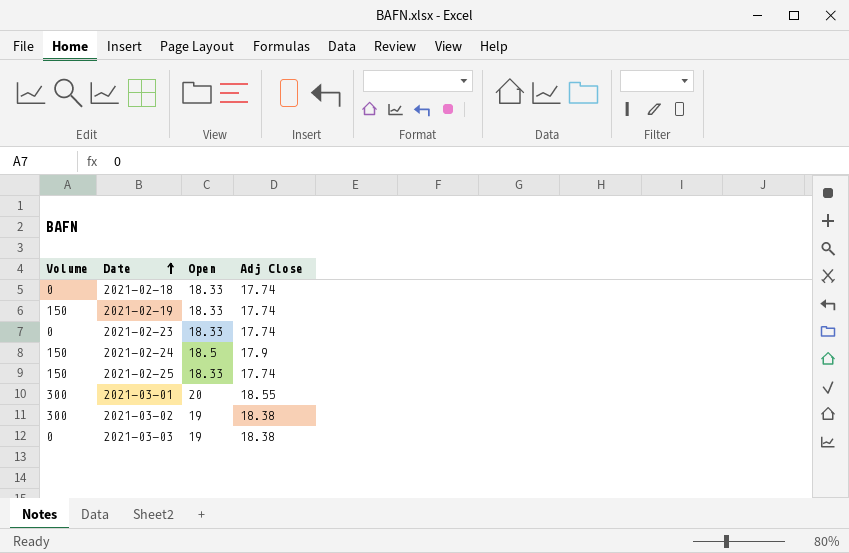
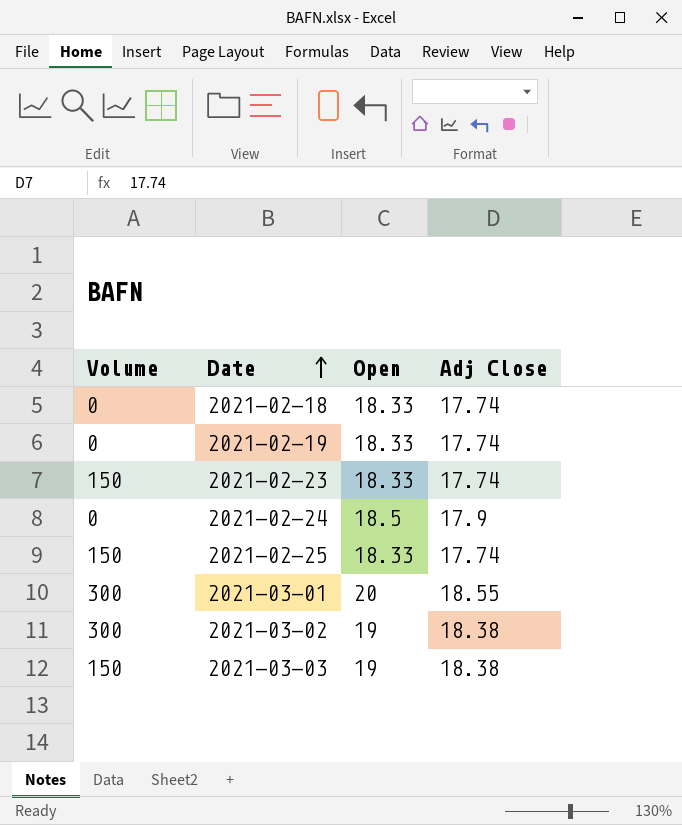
2021-02-19 | Volume: 150 -> 0
2021-02-23 | Volume: 0 -> 150
2021-02-24 | Volume: 150 -> 0
2021-03-03 | Volume: 0 -> 150

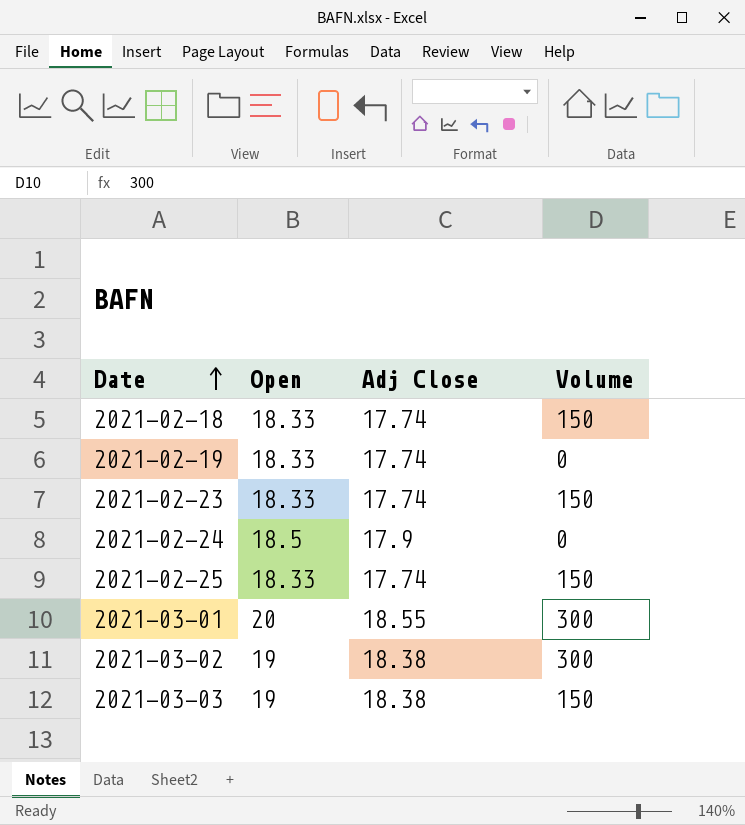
column Volume | position: 1 -> 4
2021-02-18 | Volume: 0 -> 150

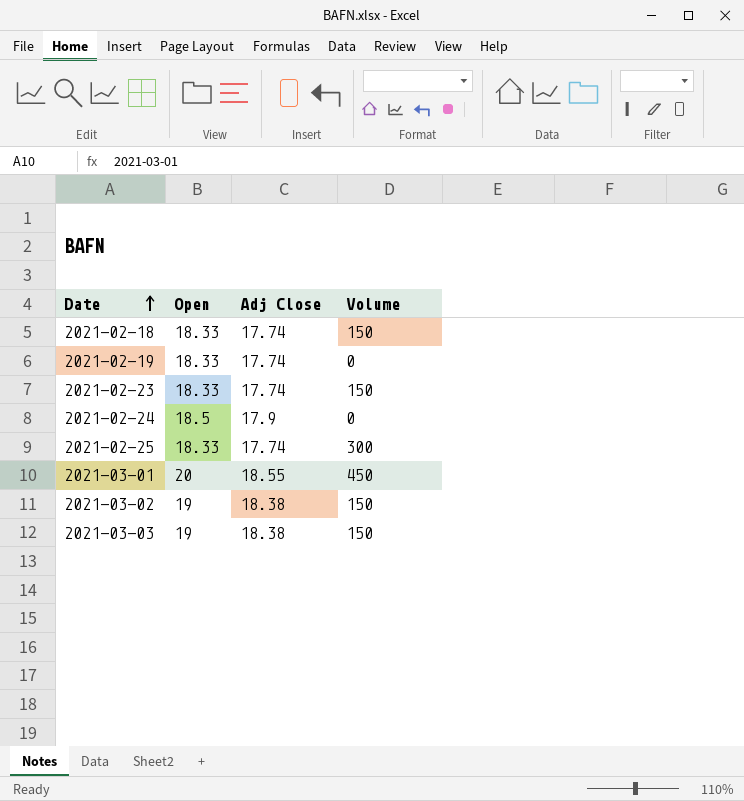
2021-02-25 | Volume: 150 -> 300
2021-03-01 | Volume: 300 -> 450
2021-03-02 | Volume: 300 -> 150

